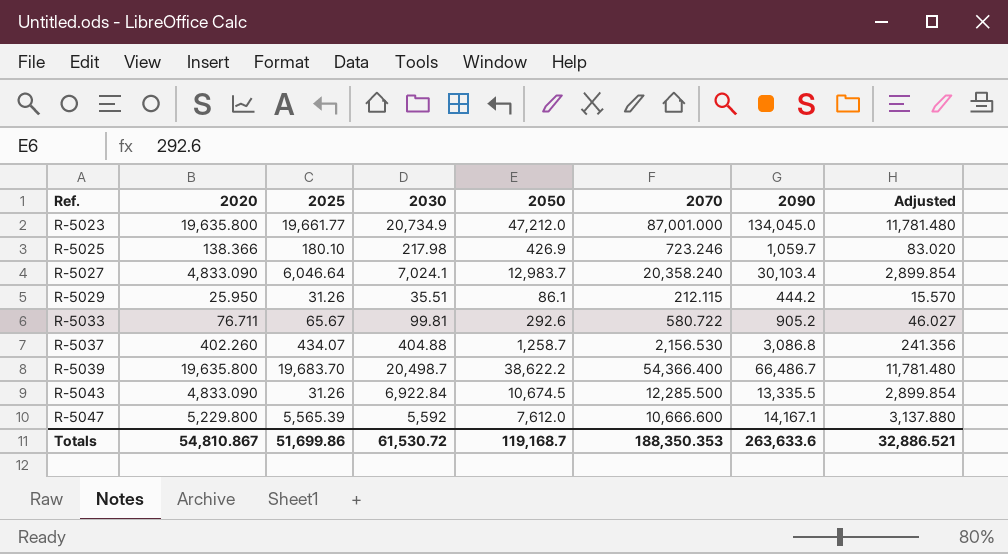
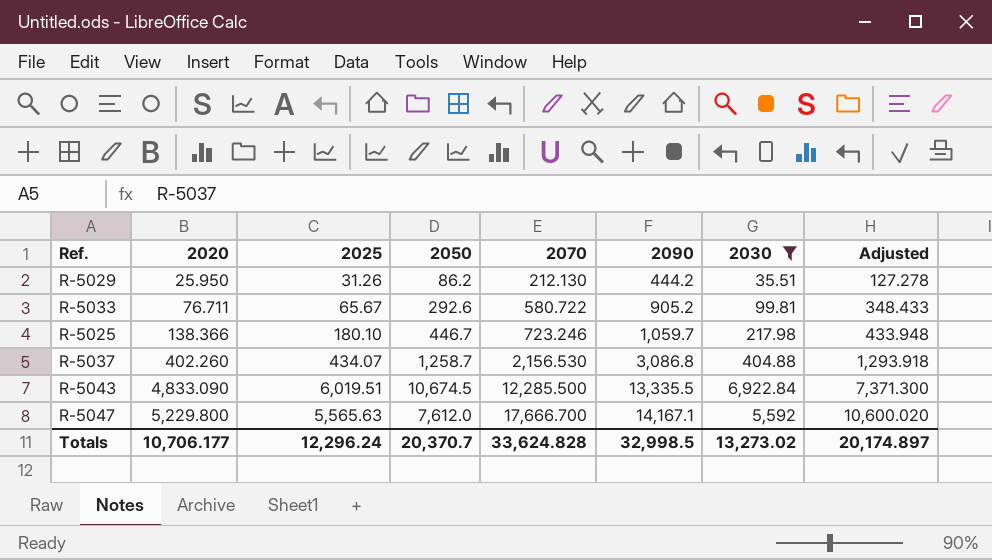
filter: none -> 2030 <= 6,922.84
row order: Ref. ascending -> 2020 ascending
column 2030 | position: 4 -> 7
column Adjusted | formula: [2020] * 0.6 -> [2070] * 0.6
R-5029 | 2050: 86.1 -> 86.2
R-5029 | 2070: 212.115 -> 212.130
R-5025 | 2050: 426.9 -> 446.7
R-5043 | 2025: 31.26 -> 6,019.51
R-5047 | 2025: 5,565.39 -> 5,565.63
R-5047 | 2070: 10,666.600 -> 17,666.700
Totals | 2020: 54,810.867 -> 10,706.177
Totals | 2025: 51,699.86 -> 12,296.24
Totals | 2050: 119,168.7 -> 20,370.7
Totals | 2070: 188,350.353 -> 33,624.828
Totals | 2090: 263,633.6 -> 32,998.5
Totals | 2030: 61,530.72 -> 13,273.02
Totals | Adjusted: 32,886.521 -> 20,174.897

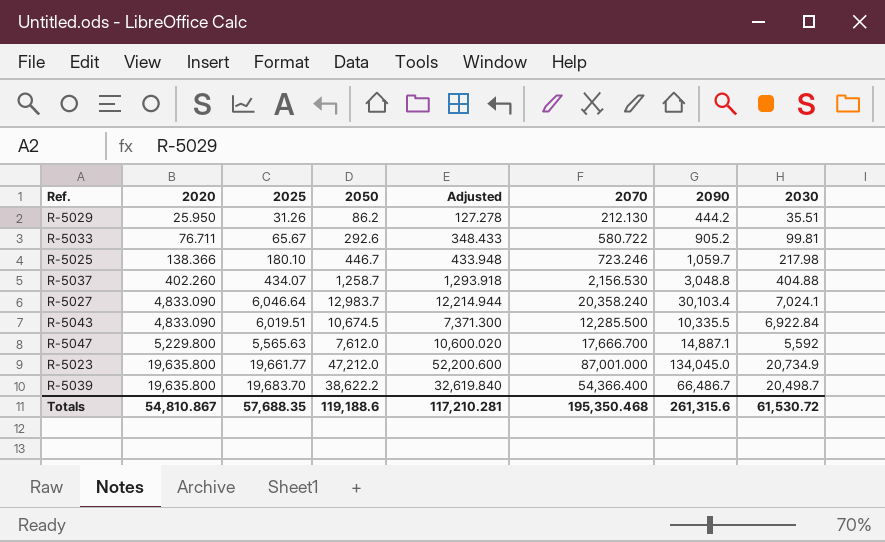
filter: 2030 <= 6,922.84 -> none
column Adjusted | position: 8 -> 5
R-5037 | 2090: 3,086.8 -> 3,048.8
R-5043 | 2090: 13,335.5 -> 10,335.5
R-5047 | 2090: 14,167.1 -> 14,887.1
Totals | 2020: 10,706.177 -> 54,810.867
Totals | 2025: 12,296.24 -> 57,688.35
Totals | 2050: 20,370.7 -> 119,188.6
Totals | Adjusted: 20,174.897 -> 117,210.281
Totals | 2070: 33,624.828 -> 195,350.468
Totals | 2090: 32,998.5 -> 261,315.6
Totals | 2030: 13,273.02 -> 61,530.72

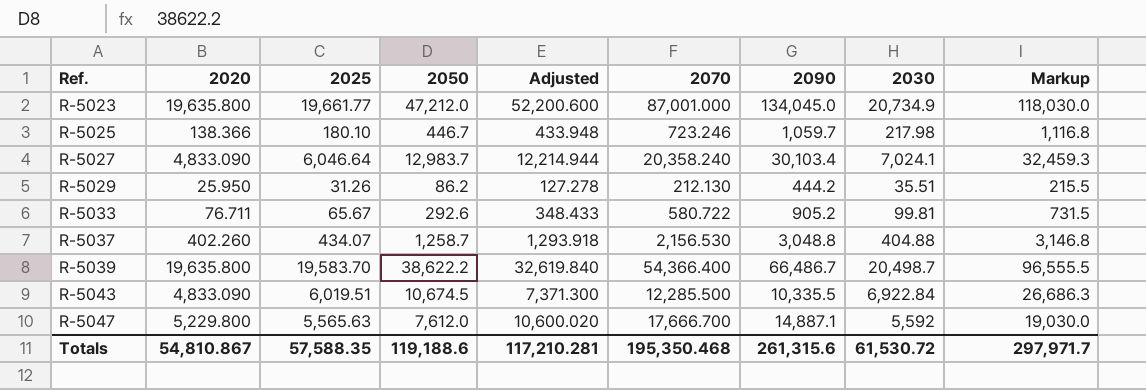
row order: 2020 ascending -> Ref. ascending
column Markup | formula: none -> [2050] * 2.5
R-5039 | 2025: 19,683.70 -> 19,583.70
Totals | 2025: 57,688.35 -> 57,588.35

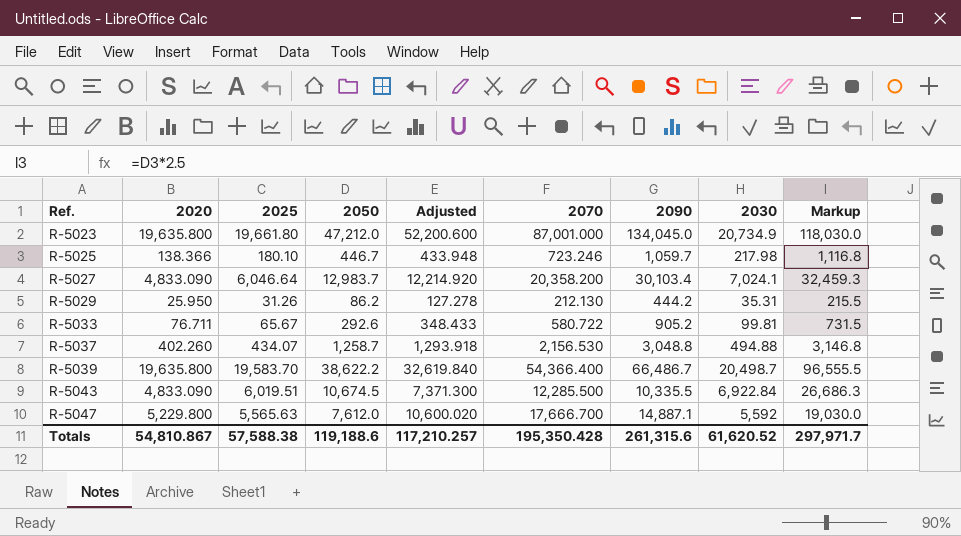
R-5023 | 2025: 19,661.77 -> 19,661.80
R-5027 | Adjusted: 12,214.944 -> 12,214.920
R-5027 | 2070: 20,358.240 -> 20,358.200
R-5029 | 2030: 35.51 -> 35.31
R-5037 | 2030: 404.88 -> 494.88
Totals | 2025: 57,588.35 -> 57,588.38
Totals | Adjusted: 117,210.281 -> 117,210.257
Totals | 2070: 195,350.468 -> 195,350.428
Totals | 2030: 61,530.72 -> 61,620.52

